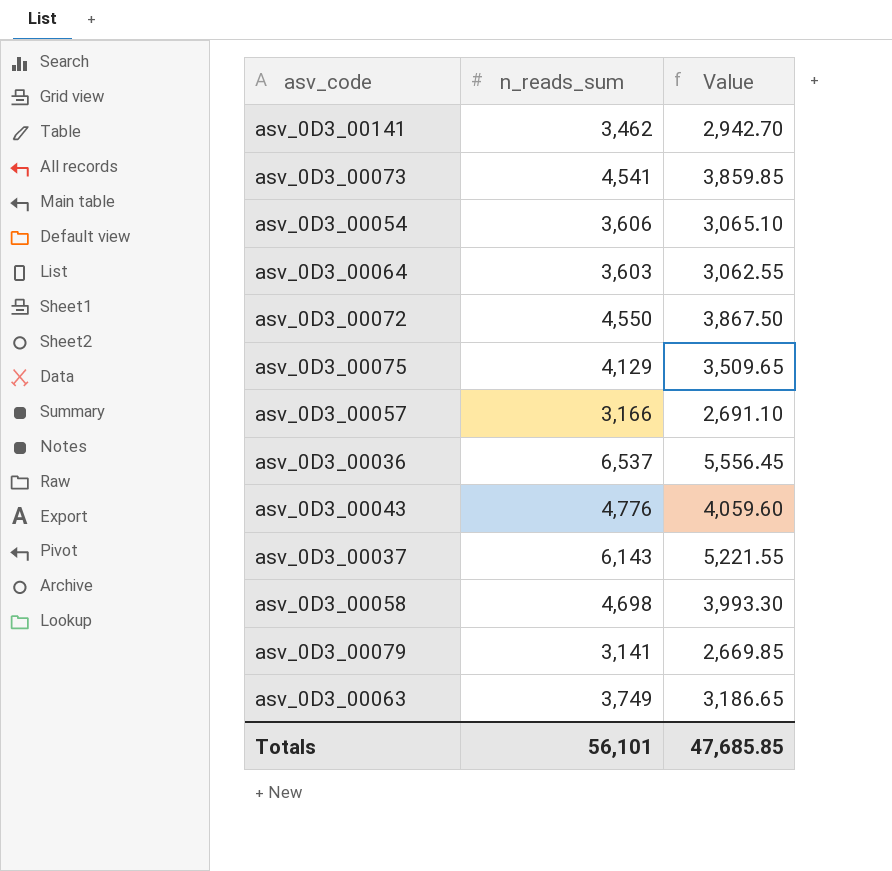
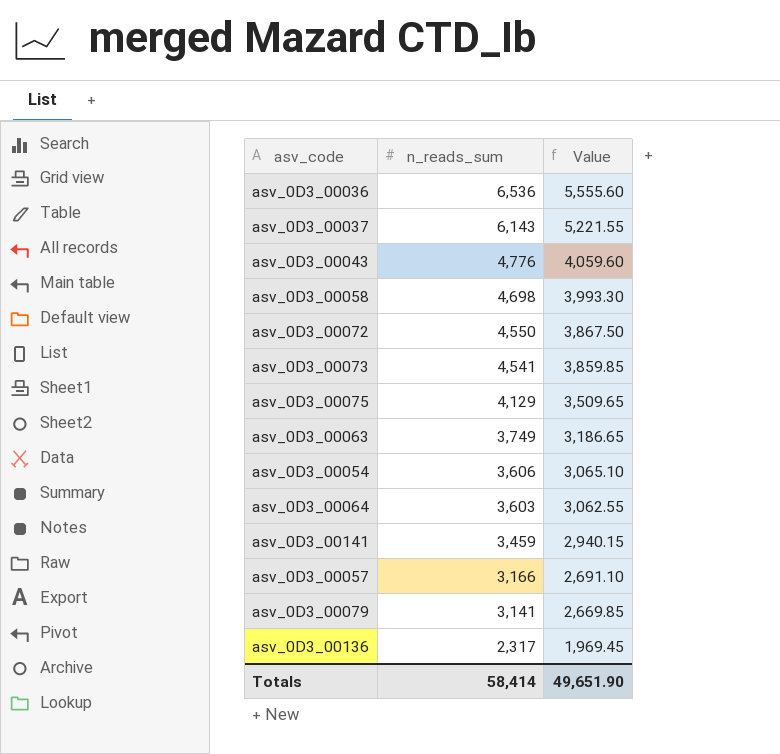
row order: none -> n_reads_sum descending
asv_0D3_00036 | n_reads_sum: 6,537 -> 6,536
asv_0D3_00036 | Value: 5,556.45 -> 5,555.60
asv_0D3_00141 | n_reads_sum: 3,462 -> 3,459
asv_0D3_00141 | Value: 2,942.70 -> 2,940.15
row asv_0D3_00136: none -> 2,317 | 1,969.45
Totals | n_reads_sum: 56,101 -> 58,414
Totals | Value: 47,685.85 -> 49,651.90

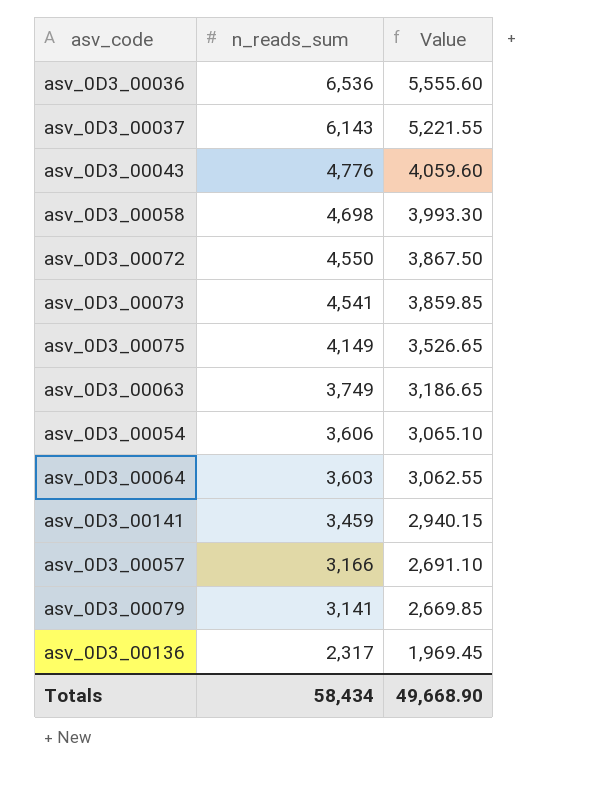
asv_0D3_00075 | n_reads_sum: 4,129 -> 4,149
asv_0D3_00075 | Value: 3,509.65 -> 3,526.65
Totals | n_reads_sum: 58,414 -> 58,434
Totals | Value: 49,651.90 -> 49,668.90

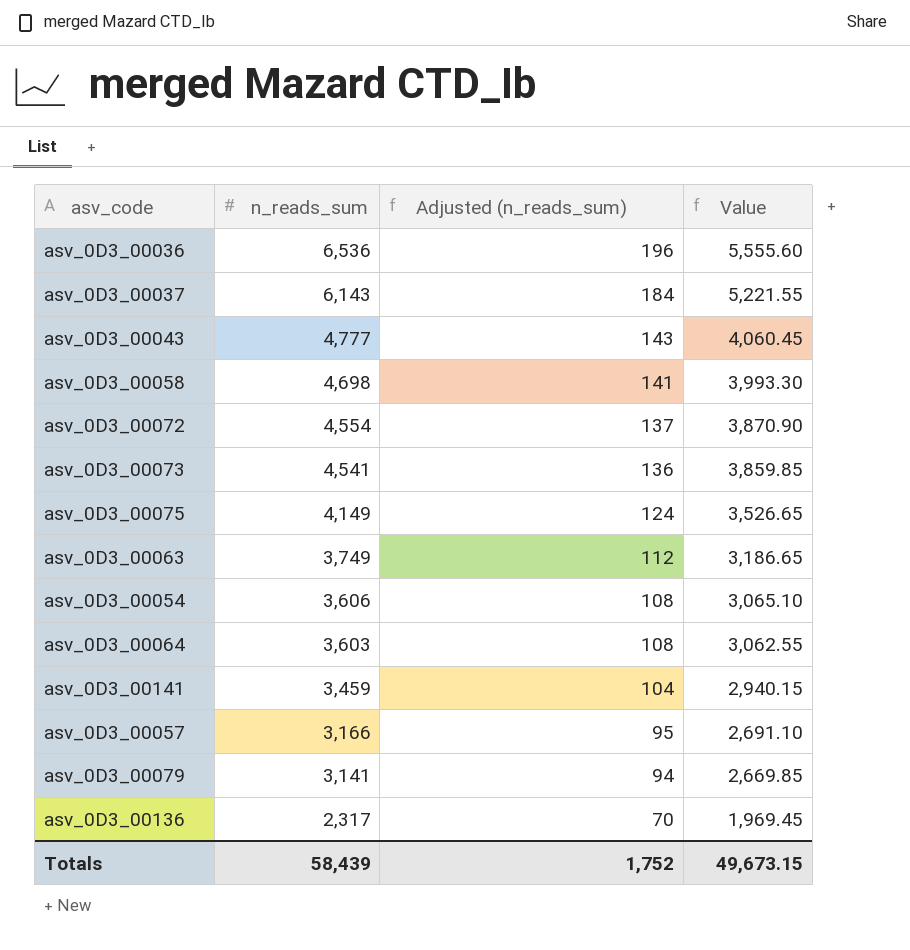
column Adjusted (n_reads_sum) | formula: none -> [n_reads_sum] * 0.03
asv_0D3_00043 | n_reads_sum: 4,776 -> 4,777
asv_0D3_00043 | Value: 4,059.60 -> 4,060.45
asv_0D3_00072 | n_reads_sum: 4,550 -> 4,554
asv_0D3_00072 | Value: 3,867.50 -> 3,870.90
Totals | n_reads_sum: 58,434 -> 58,439
Totals | Value: 49,668.90 -> 49,673.15

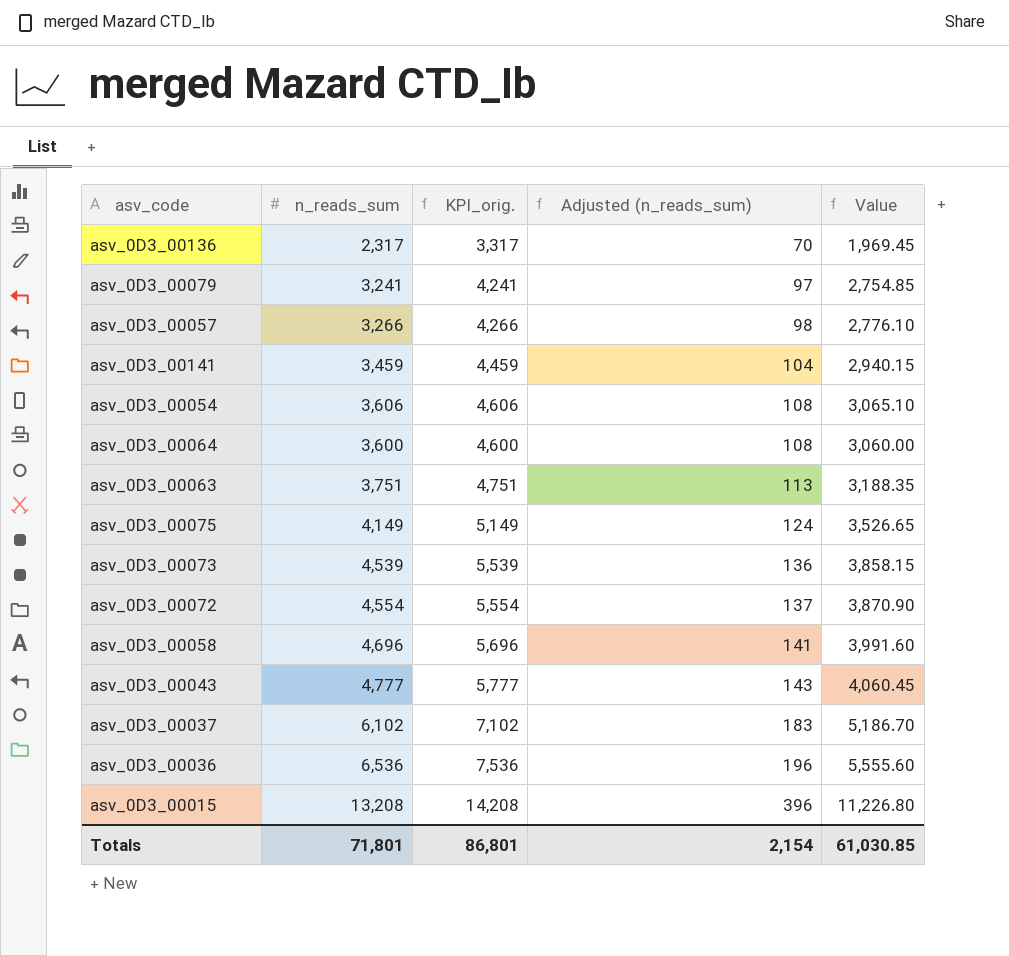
row order: n_reads_sum descending -> Adjusted (n_reads_sum) ascending
column KPI_orig. | formula: none -> [n_reads_sum] + 1000
asv_0D3_00079 | n_reads_sum: 3,141 -> 3,241
asv_0D3_00079 | Adjusted (n_reads_sum): 94 -> 97
asv_0D3_00079 | Value: 2,669.85 -> 2,754.85
asv_0D3_00057 | n_reads_sum: 3,166 -> 3,266
asv_0D3_00057 | Adjusted (n_reads_sum): 95 -> 98
asv_0D3_00057 | Value: 2,691.10 -> 2,776.10
asv_0D3_00064 | n_reads_sum: 3,603 -> 3,600
asv_0D3_00064 | Value: 3,062.55 -> 3,060.00
asv_0D3_00063 | n_reads_sum: 3,749 -> 3,751
asv_0D3_00063 | Adjusted (n_reads_sum): 112 -> 113
asv_0D3_00063 | Value: 3,186.65 -> 3,188.35
asv_0D3_00073 | n_reads_sum: 4,541 -> 4,539
asv_0D3_00073 | Value: 3,859.85 -> 3,858.15
asv_0D3_00058 | n_reads_sum: 4,698 -> 4,696
asv_0D3_00058 | Value: 3,993.30 -> 3,991.60
asv_0D3_00037 | n_reads_sum: 6,143 -> 6,102
asv_0D3_00037 | Adjusted (n_reads_sum): 184 -> 183
asv_0D3_00037 | Value: 5,221.55 -> 5,186.70
row asv_0D3_00015: none -> 13,208 | 14,208 | 396 | 11,226.80
Totals | n_reads_sum: 58,439 -> 71,801
Totals | Adjusted (n_reads_sum): 1,752 -> 2,154
Totals | Value: 49,673.15 -> 61,030.85

